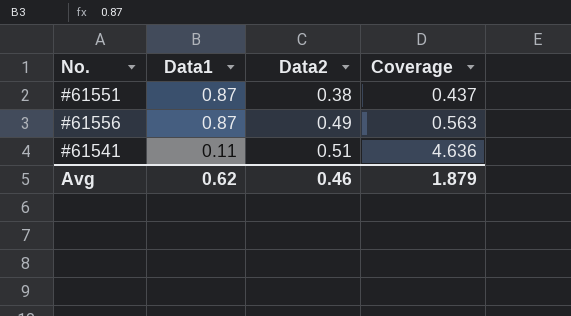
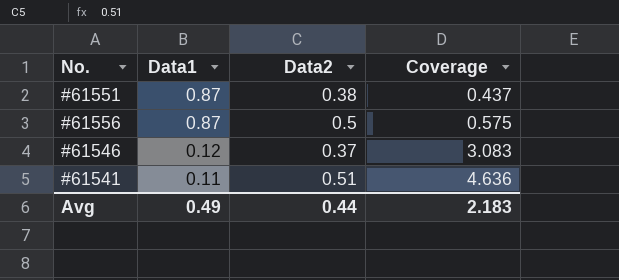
#61556 | Data2: 0.49 -> 0.5
#61556 | Coverage: 0.563 -> 0.575
row #61546: none -> 0.12 | 0.37 | 3.083
Avg | Data1: 0.62 -> 0.49
Avg | Data2: 0.46 -> 0.44
Avg | Coverage: 1.879 -> 2.183

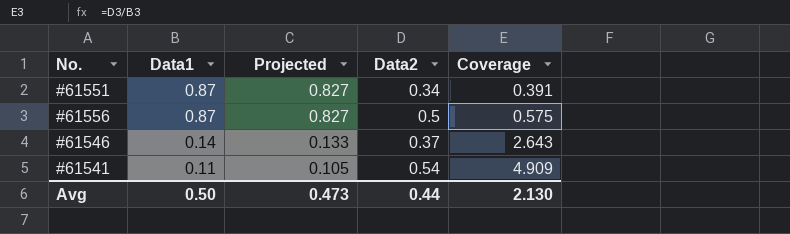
column Projected | formula: none -> [Data1] * 0.95
#61551 | Data2: 0.38 -> 0.34
#61551 | Coverage: 0.437 -> 0.391
#61546 | Data1: 0.12 -> 0.14
#61546 | Coverage: 3.083 -> 2.643
#61541 | Data2: 0.51 -> 0.54
#61541 | Coverage: 4.636 -> 4.909
Avg | Data1: 0.49 -> 0.50
Avg | Coverage: 2.183 -> 2.130

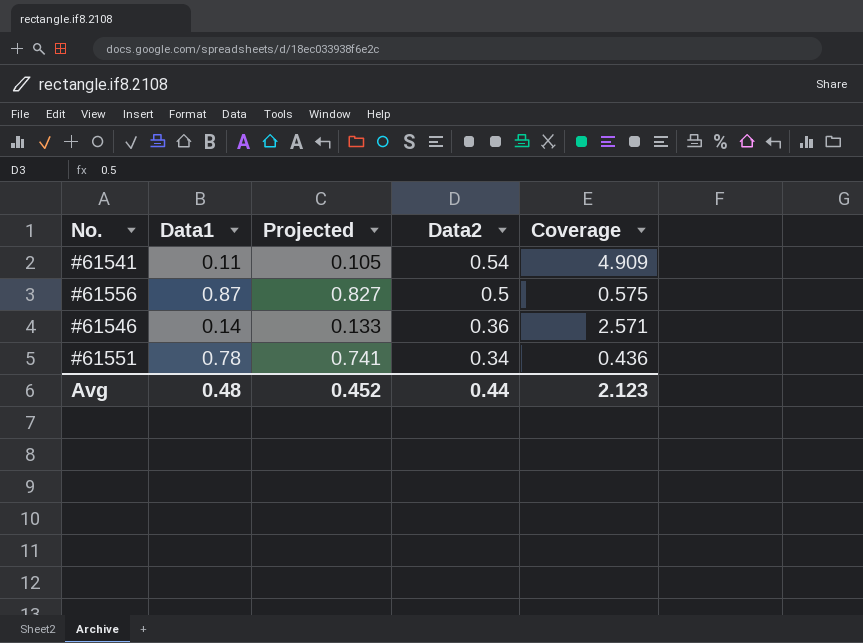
row order: Data1 descending -> Data2 descending
#61546 | Data2: 0.37 -> 0.36
#61546 | Coverage: 2.643 -> 2.571
#61551 | Data1: 0.87 -> 0.78
#61551 | Projected: 0.827 -> 0.741
#61551 | Coverage: 0.391 -> 0.436
Avg | Data1: 0.50 -> 0.48
Avg | Projected: 0.473 -> 0.452
Avg | Coverage: 2.130 -> 2.123

